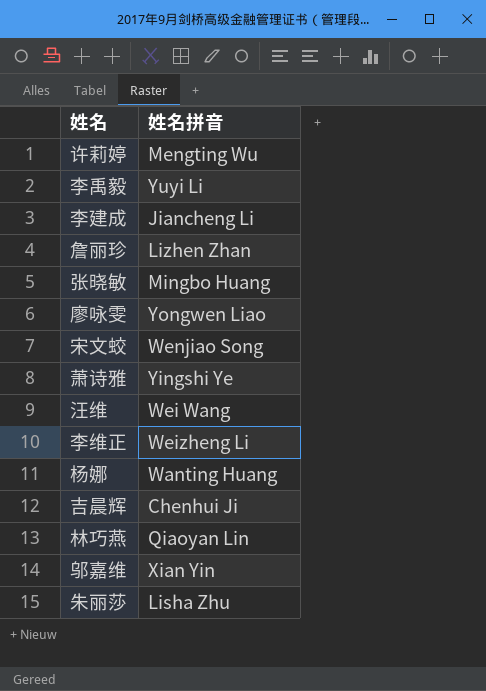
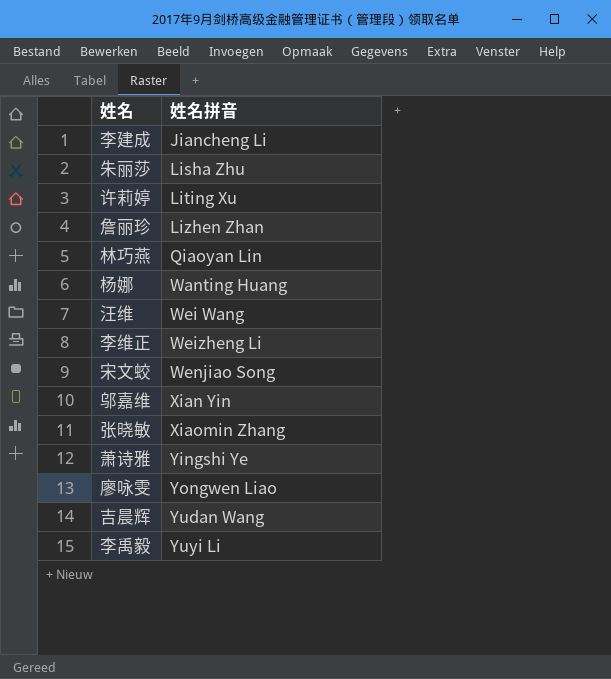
row order: none -> 姓名拼音 ascending
许莉婷 | 姓名拼音: Mengting Wu -> Liting Xu
张晓敏 | 姓名拼音: Mingbo Huang -> Xiaomin Zhang
吉晨辉 | 姓名拼音: Chenhui Ji -> Yudan Wang

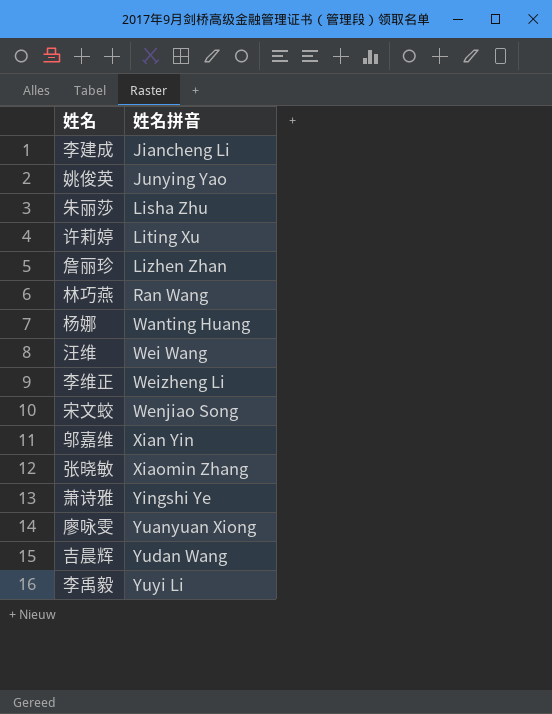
row 姚俊英: none -> Junying Yao
林巧燕 | 姓名拼音: Qiaoyan Lin -> Ran Wang
廖咏雯 | 姓名拼音: Yongwen Liao -> Yuanyuan Xiong

